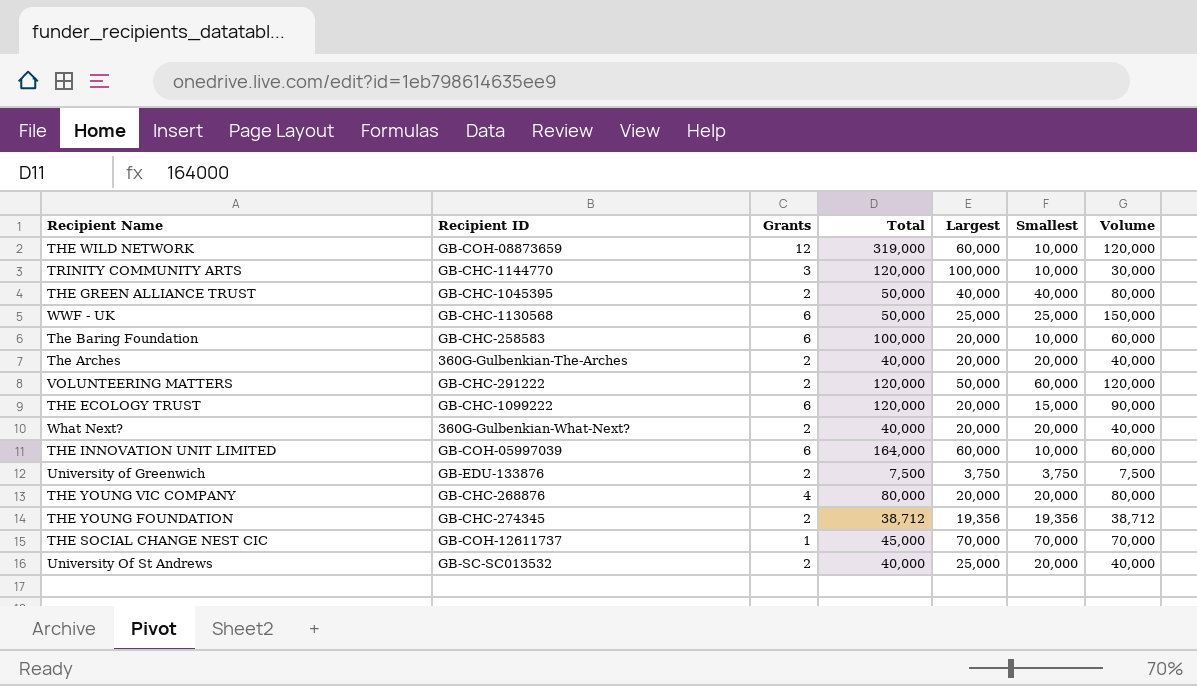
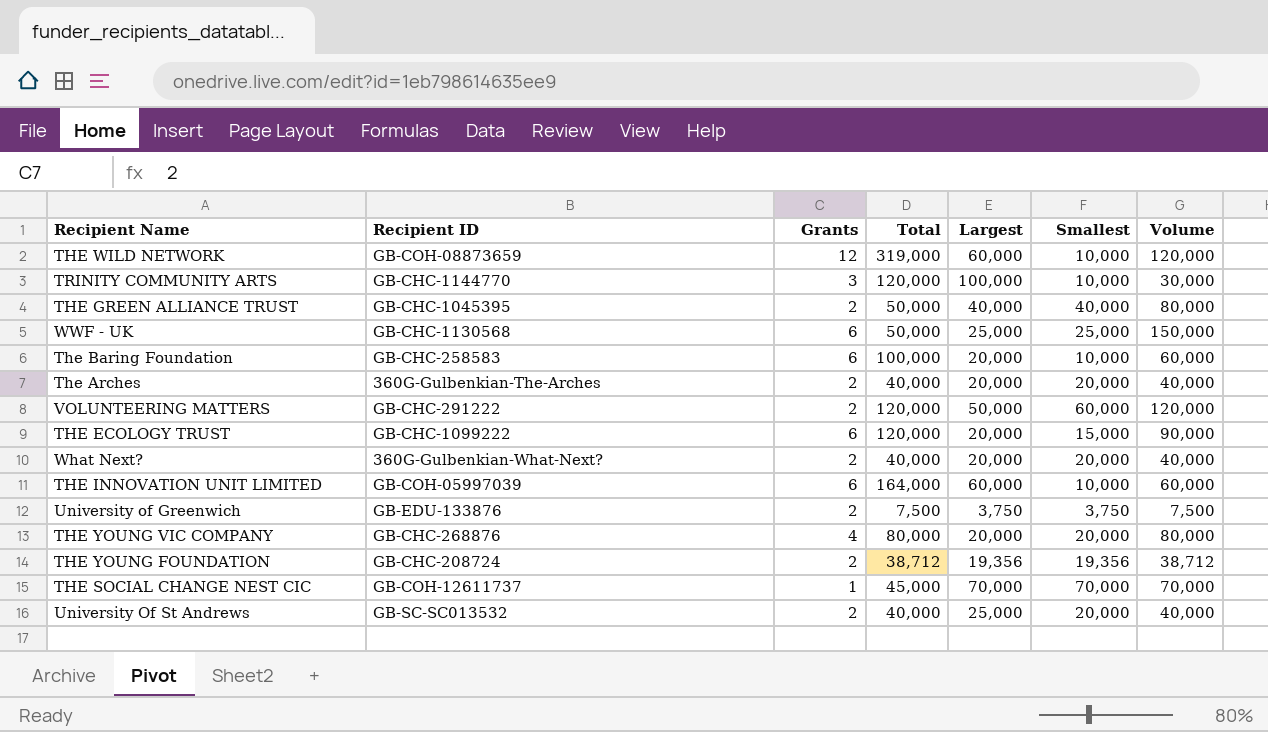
THE YOUNG FOUNDATION | Recipient ID: GB-CHC-274345 -> GB-CHC-208724

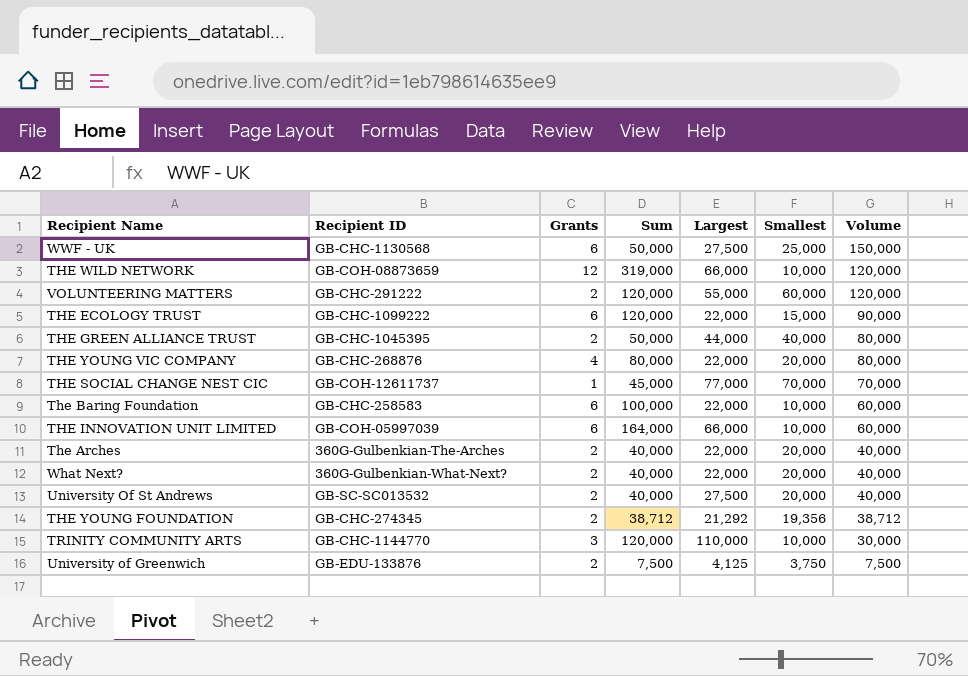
row order: none -> Volume descending
column name: Total -> Sum
WWF - UK | Largest: 25,000 -> 27,500
THE WILD NETWORK | Largest: 60,000 -> 66,000
VOLUNTEERING MATTERS | Largest: 50,000 -> 55,000
THE ECOLOGY TRUST | Largest: 20,000 -> 22,000
THE GREEN ALLIANCE TRUST | Largest: 40,000 -> 44,000
THE YOUNG VIC COMPANY | Largest: 20,000 -> 22,000
THE SOCIAL CHANGE NEST CIC | Largest: 70,000 -> 77,000
The Baring Foundation | Largest: 20,000 -> 22,000
THE INNOVATION UNIT LIMITED | Largest: 60,000 -> 66,000
The Arches | Largest: 20,000 -> 22,000
What Next? | Largest: 20,000 -> 22,000
University Of St Andrews | Largest: 25,000 -> 27,500
THE YOUNG FOUNDATION | Recipient ID: GB-CHC-208724 -> GB-CHC-274345
THE YOUNG FOUNDATION | Largest: 19,356 -> 21,292
TRINITY COMMUNITY ARTS | Largest: 100,000 -> 110,000
University of Greenwich | Largest: 3,750 -> 4,125

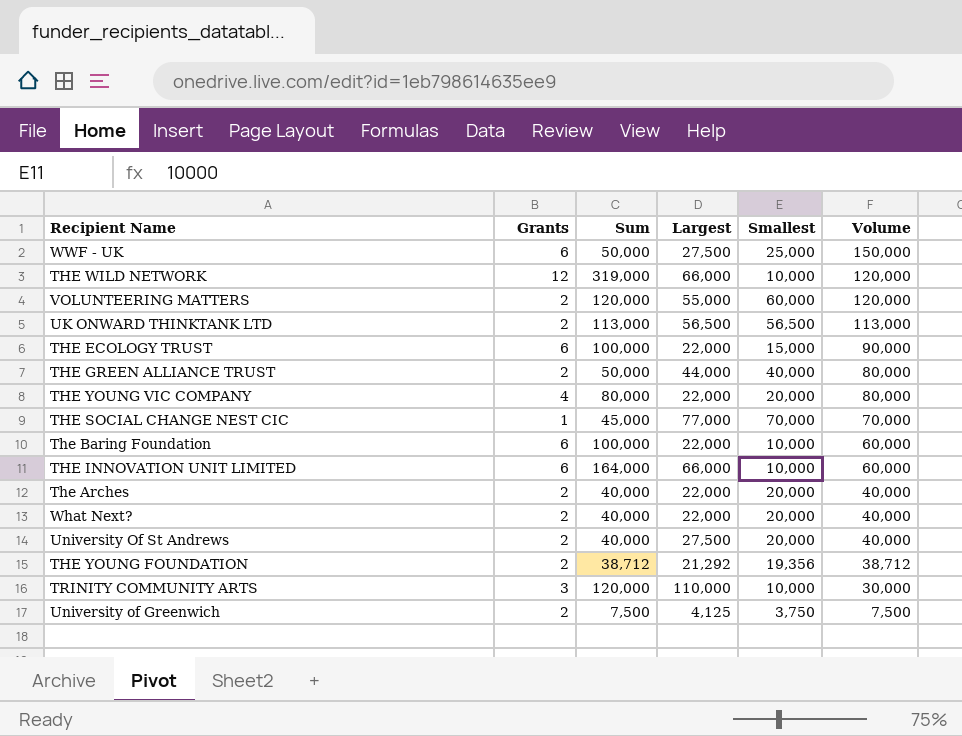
column Recipient ID | position: 2 -> none
row UK ONWARD THINKTANK LTD: none -> 2 | 113,000 | 56,500 | 56,500 | 113,000
THE ECOLOGY TRUST | Sum: 120,000 -> 100,000

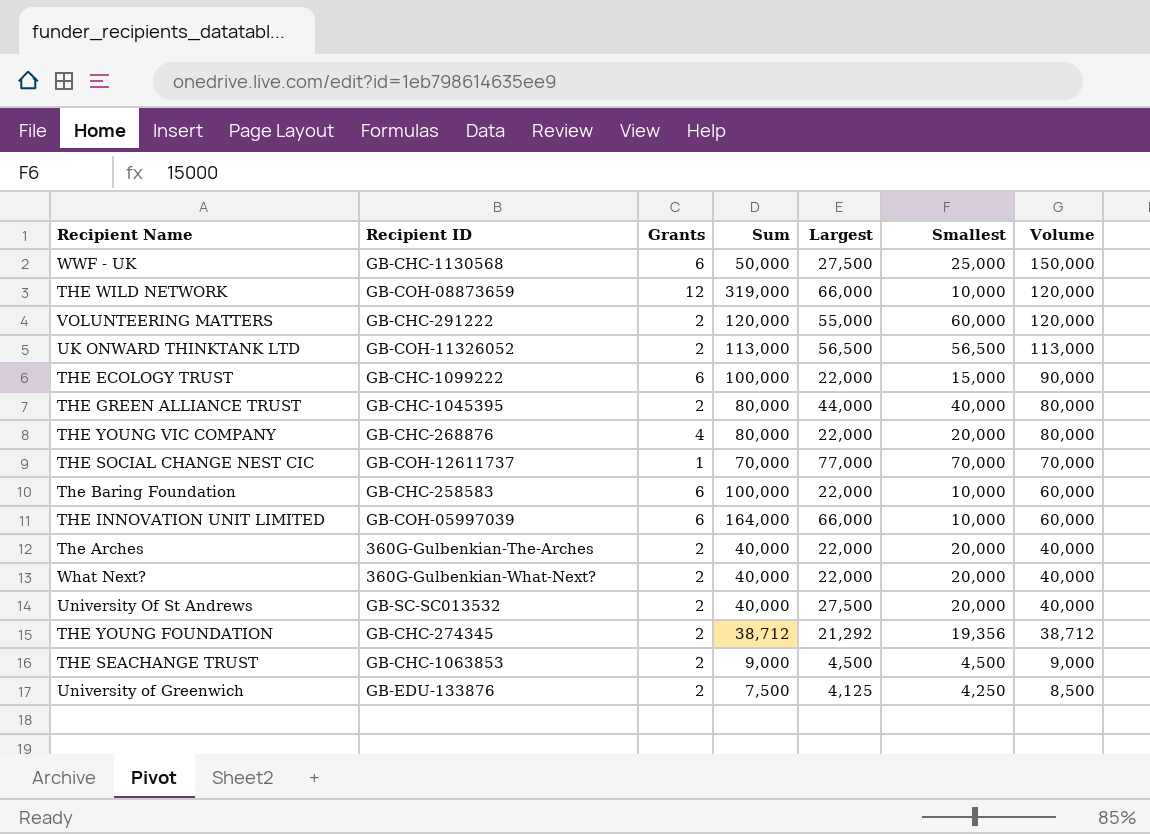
column Recipient ID | position: none -> 2
row TRINITY COMMUNITY ARTS: 3 | 120,000 | 110,000 | 10,000 | 30,000 -> none
THE GREEN ALLIANCE TRUST | Sum: 50,000 -> 80,000
THE SOCIAL CHANGE NEST CIC | Sum: 45,000 -> 70,000
row THE SEACHANGE TRUST: none -> GB-CHC-1063853 | 2 | 9,000 | 4,500 | 4,500 | 9,000
University of Greenwich | Smallest: 3,750 -> 4,250
University of Greenwich | Volume: 7,500 -> 8,500

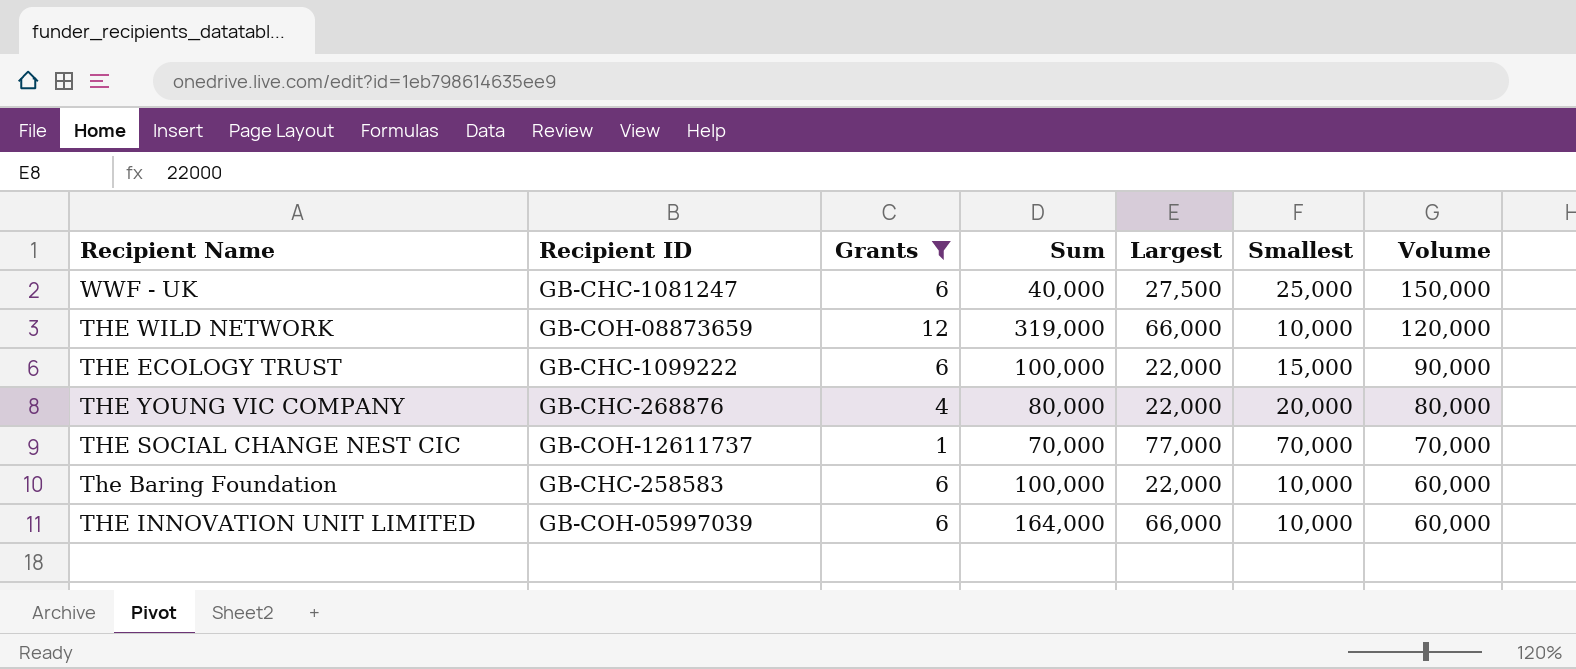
filter: none -> Grants != 2
WWF - UK | Recipient ID: GB-CHC-1130568 -> GB-CHC-1081247
WWF - UK | Sum: 50,000 -> 40,000

